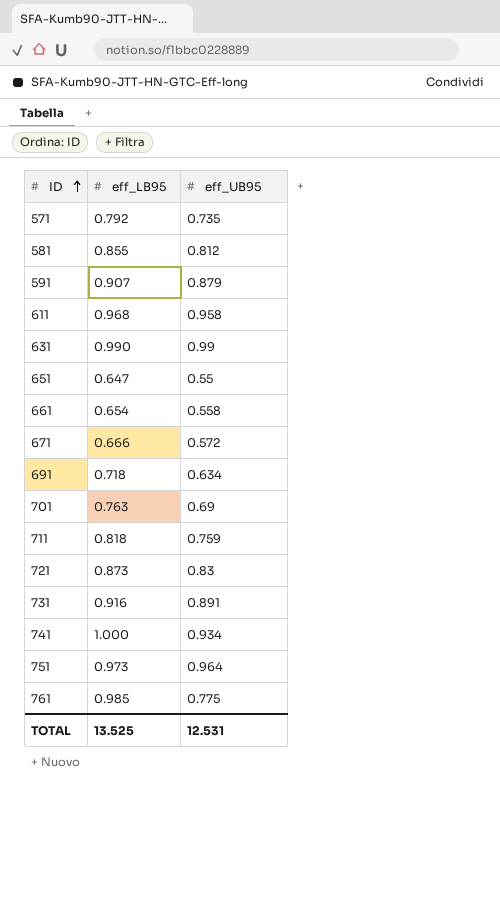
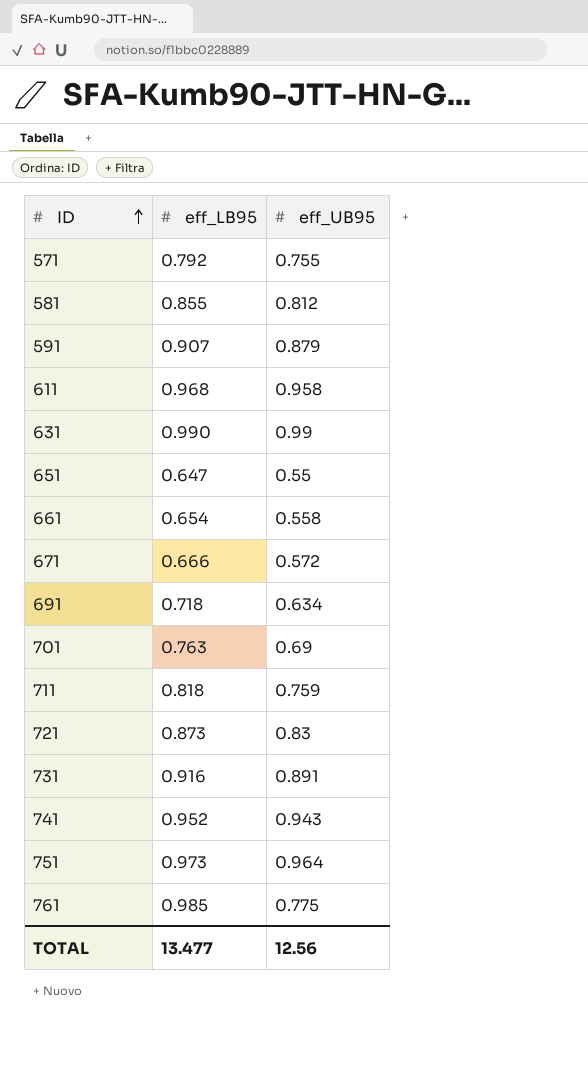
571 | eff_UB95: 0.735 -> 0.755
741 | eff_LB95: 1.000 -> 0.952
741 | eff_UB95: 0.934 -> 0.943
TOTAL | eff_LB95: 13.525 -> 13.477
TOTAL | eff_UB95: 12.531 -> 12.56

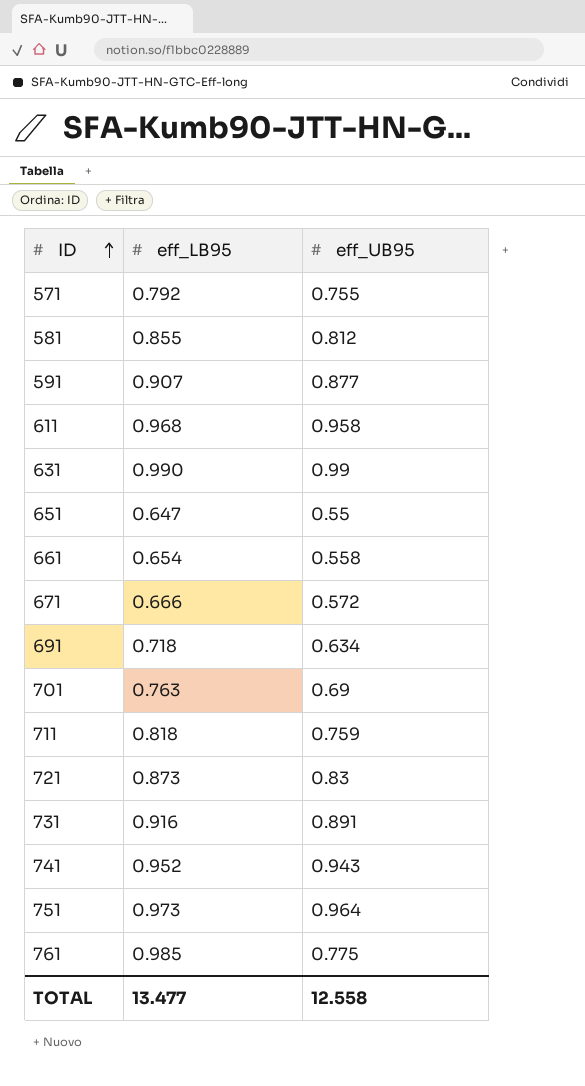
591 | eff_UB95: 0.879 -> 0.877
TOTAL | eff_UB95: 12.56 -> 12.558

